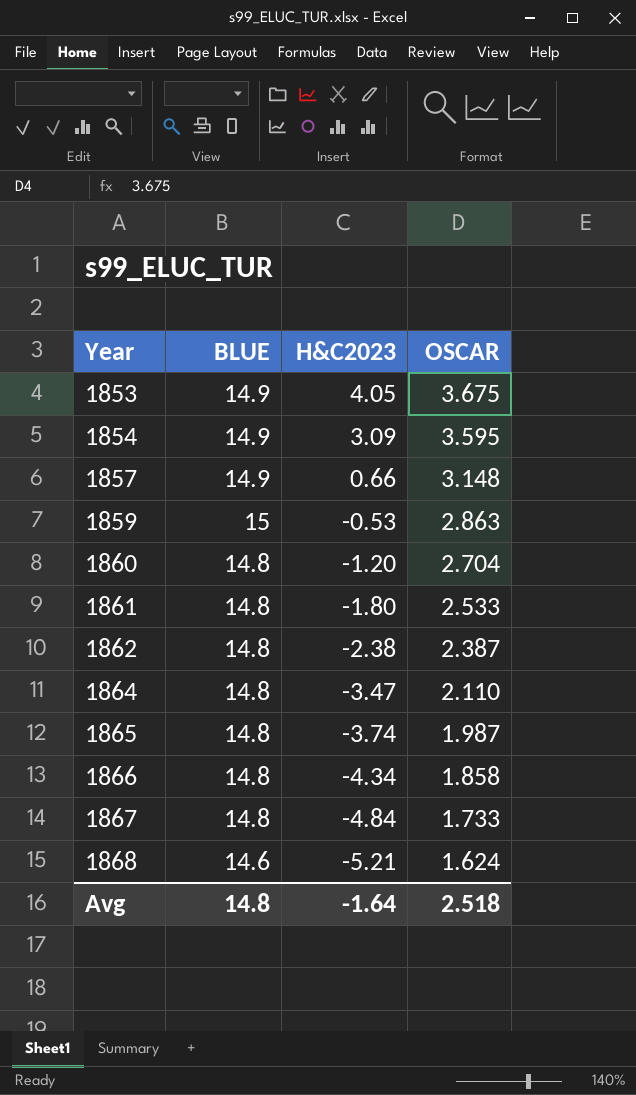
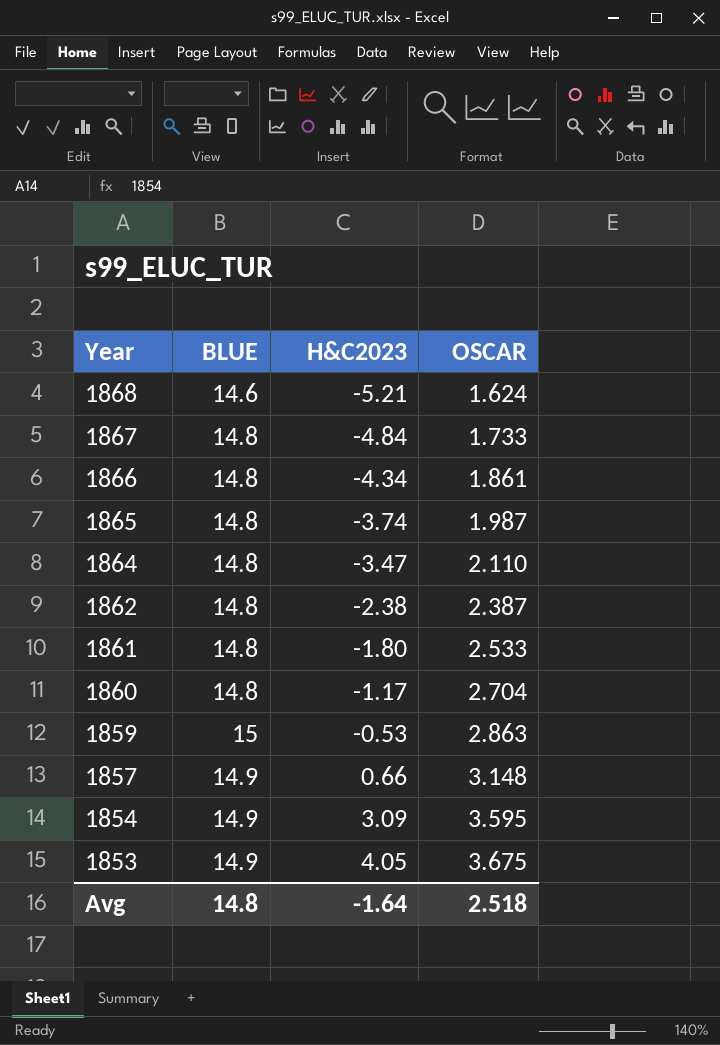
row order: Year ascending -> Year descending
1866 | OSCAR: 1.858 -> 1.861
1860 | H&C2023: -1.20 -> -1.17

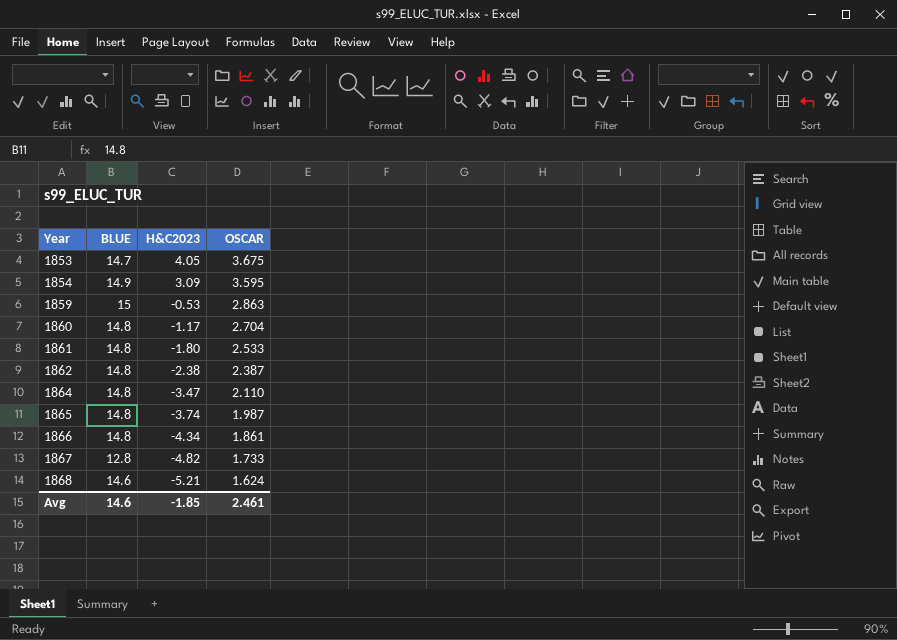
row order: Year descending -> Year ascending
row 1857: 14.9 | 0.66 | 3.148 -> none
1853 | BLUE: 14.9 -> 14.7
1867 | BLUE: 14.8 -> 12.8
1867 | H&C2023: -4.84 -> -4.82
Avg | BLUE: 14.8 -> 14.6
Avg | H&C2023: -1.64 -> -1.85
Avg | OSCAR: 2.518 -> 2.461

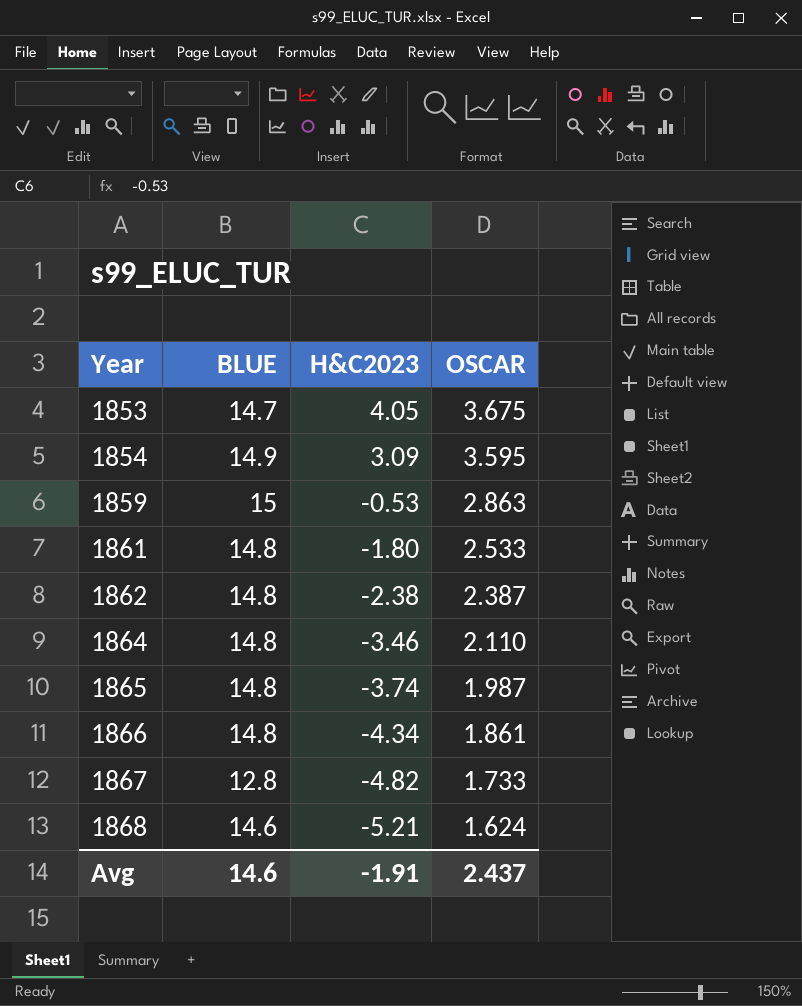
row 1860: 14.8 | -1.17 | 2.704 -> none
1864 | H&C2023: -3.47 -> -3.46
Avg | H&C2023: -1.85 -> -1.91
Avg | OSCAR: 2.461 -> 2.437

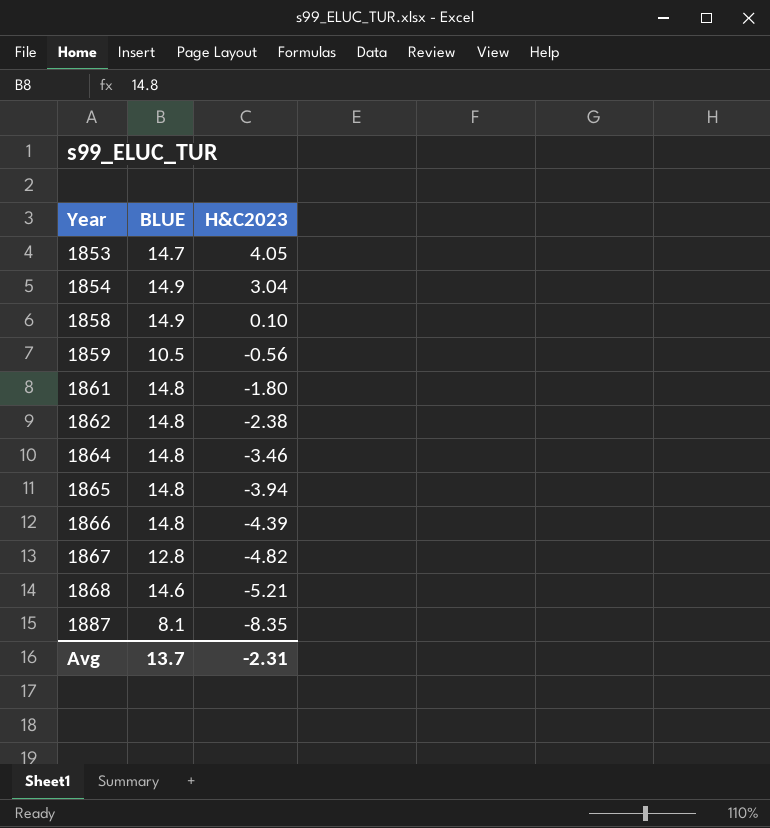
column OSCAR | position: 4 -> none
1854 | H&C2023: 3.09 -> 3.04
row 1858: none -> 14.9 | 0.10
1859 | BLUE: 15 -> 10.5
1859 | H&C2023: -0.53 -> -0.56
1865 | H&C2023: -3.74 -> -3.94
1866 | H&C2023: -4.34 -> -4.39
row 1887: none -> 8.1 | -8.35
Avg | BLUE: 14.6 -> 13.7
Avg | H&C2023: -1.91 -> -2.31

